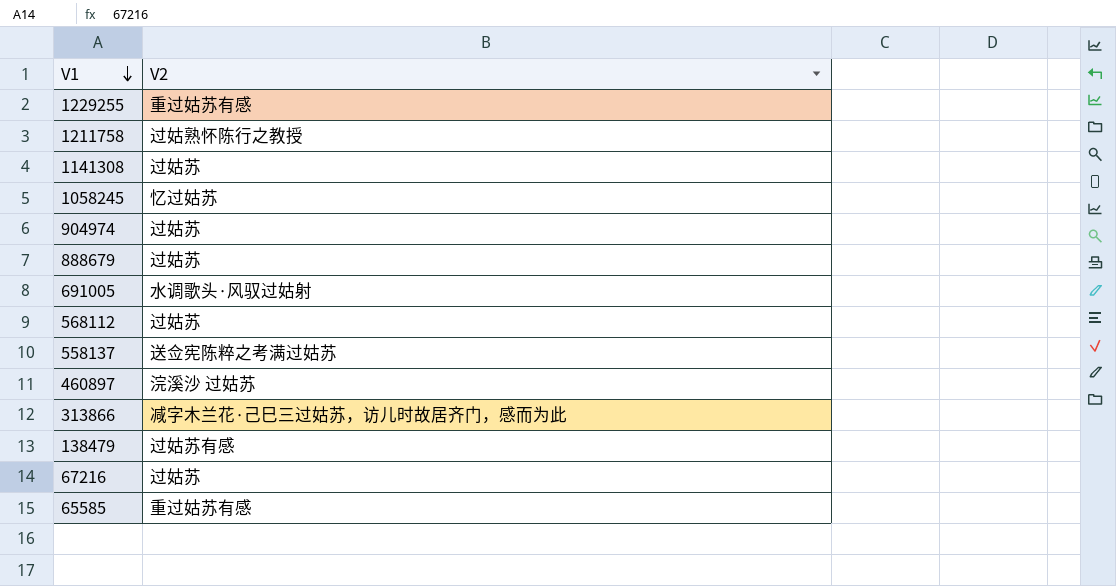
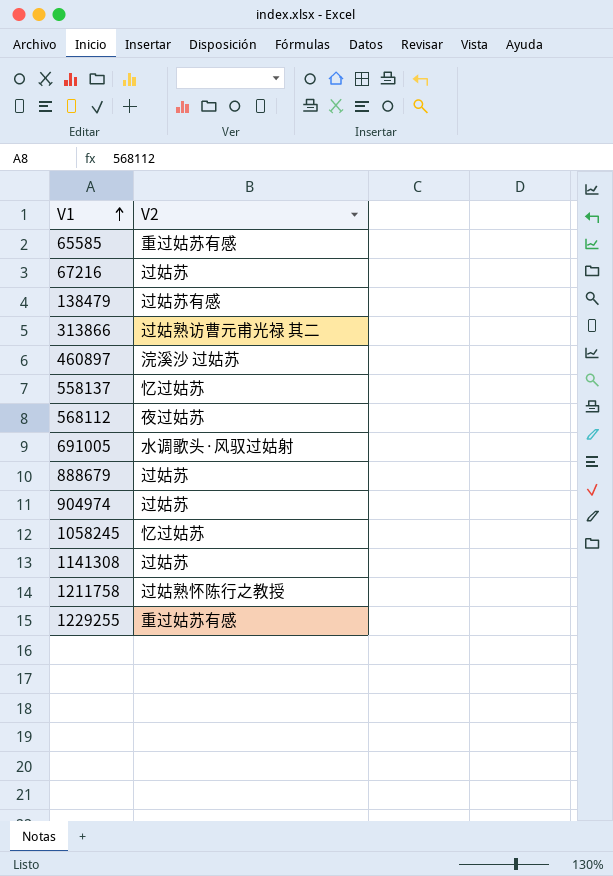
row order: V1 descending -> V1 ascending
313866 | V2: 减字木兰花·己巳三过姑苏，访儿时故居齐门，感而为此 -> 过姑熟访曹元甫光禄 其二
558137 | V2: 送佥宪陈粹之考满过姑苏 -> 忆过姑苏
568112 | V2: 过姑苏 -> 夜过姑苏

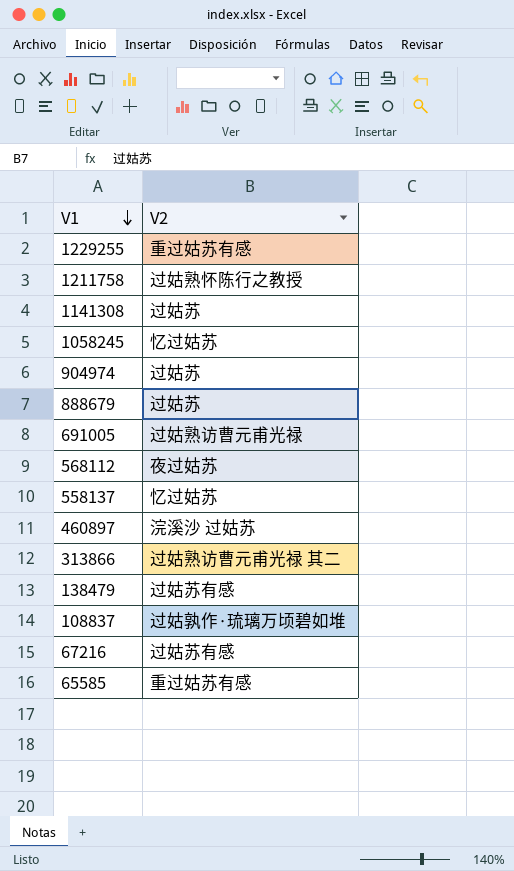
row order: V1 ascending -> V1 descending
691005 | V2: 水调歌头·风驭过姑射 -> 过姑熟访曹元甫光禄
row 108837: none -> 过姑孰作·琉璃万顷碧如堆
67216 | V2: 过姑苏 -> 过姑苏有感

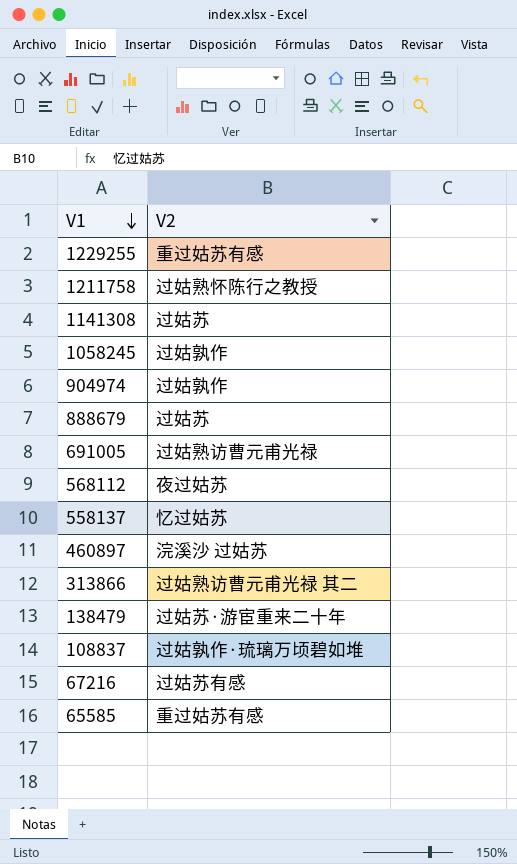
1058245 | V2: 忆过姑苏 -> 过姑孰作
904974 | V2: 过姑苏 -> 过姑孰作
138479 | V2: 过姑苏有感 -> 过姑苏·游宦重来二十年

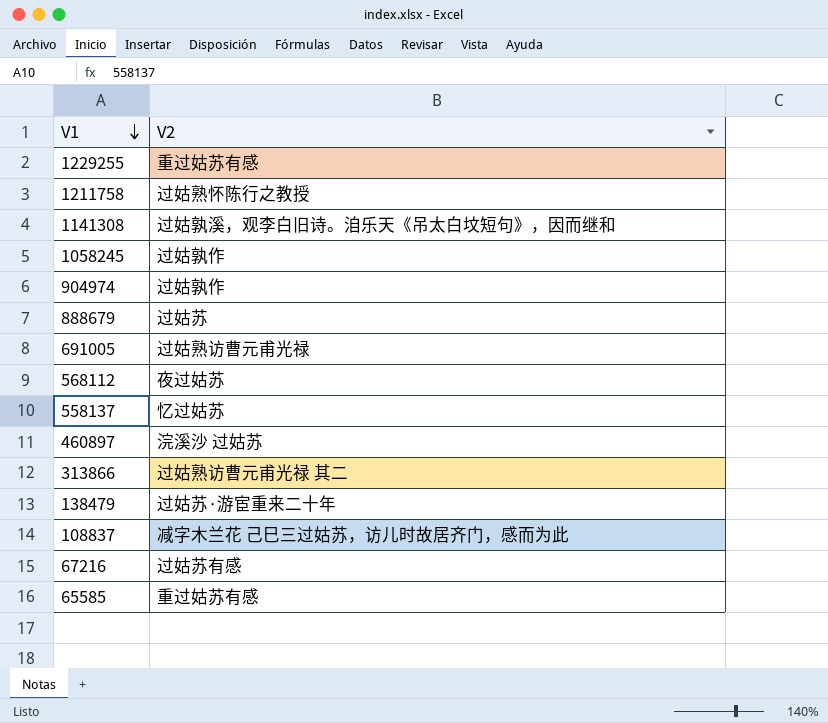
1141308 | V2: 过姑苏 -> 过姑孰溪，观李白旧诗。洎乐天《吊太白坟短句》，因而继和
108837 | V2: 过姑孰作·琉璃万顷碧如堆 -> 减字木兰花 己巳三过姑苏，访儿时故居齐门，感而为此

